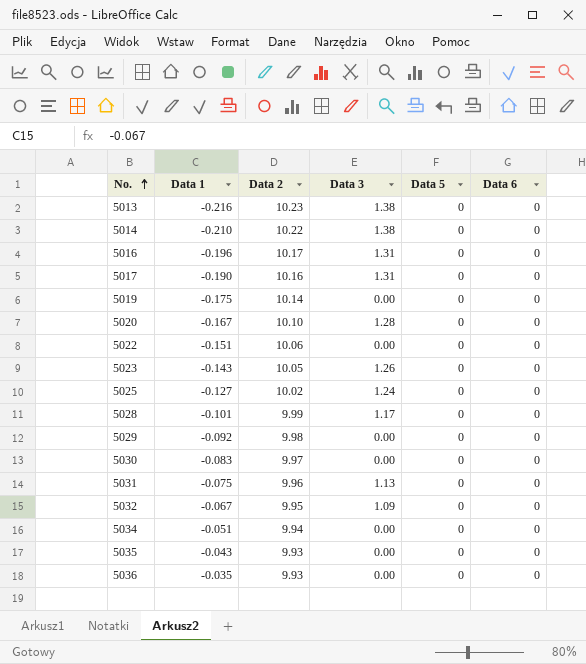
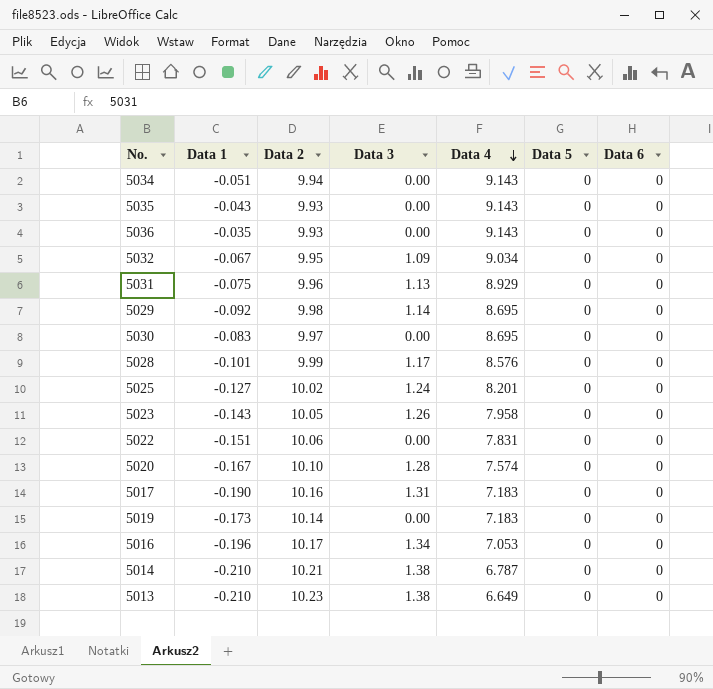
row order: No. ascending -> Data 4 descending
column Data 4 | position: none -> 5
5029 | Data 3: 0.00 -> 1.14
5019 | Data 1: -0.175 -> -0.173
5016 | Data 3: 1.31 -> 1.34
5014 | Data 2: 10.22 -> 10.21
5013 | Data 1: -0.216 -> -0.210

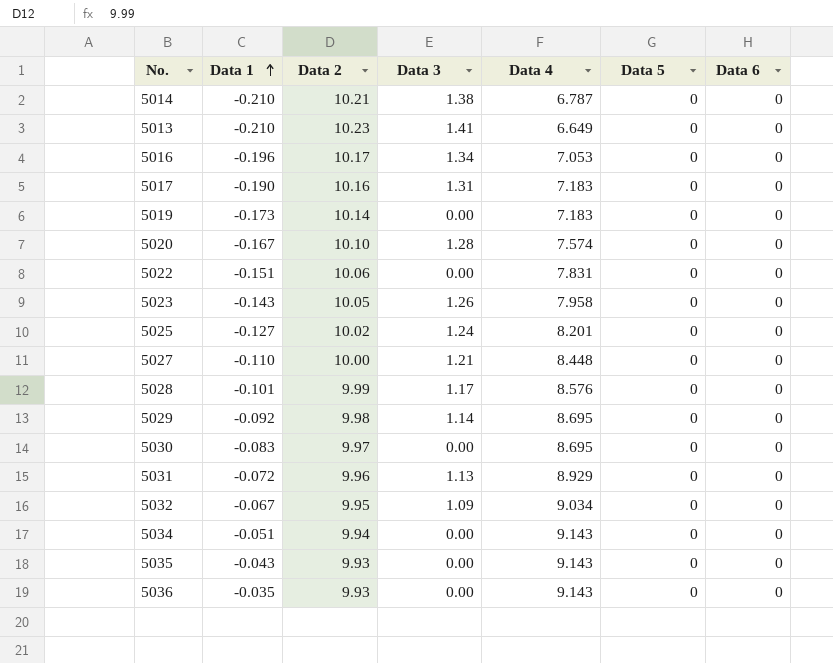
row order: Data 4 descending -> Data 1 ascending
5013 | Data 3: 1.38 -> 1.41
row 5027: none -> -0.110 | 10.00 | 1.21 | 8.448 | 0 | 0
5031 | Data 1: -0.075 -> -0.072

